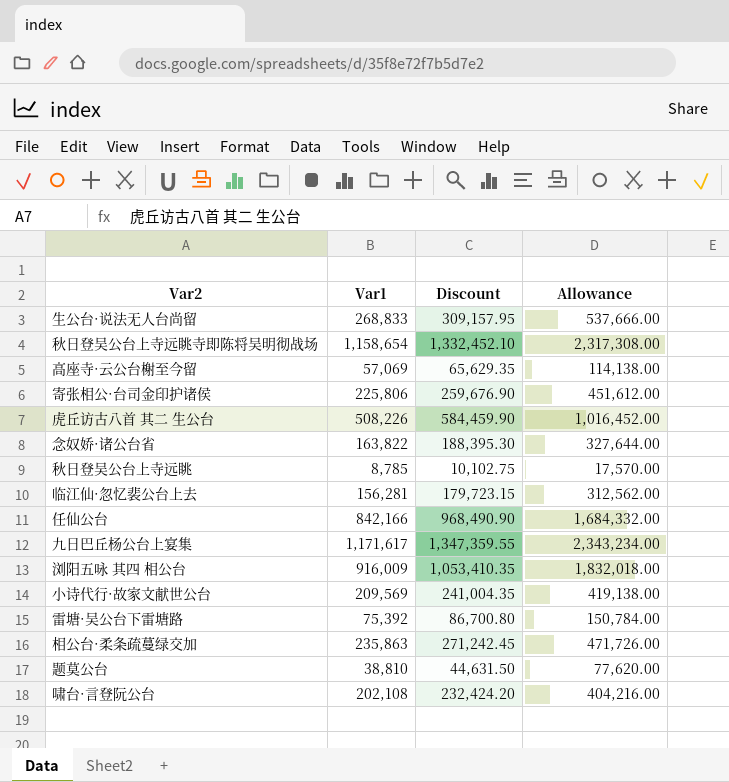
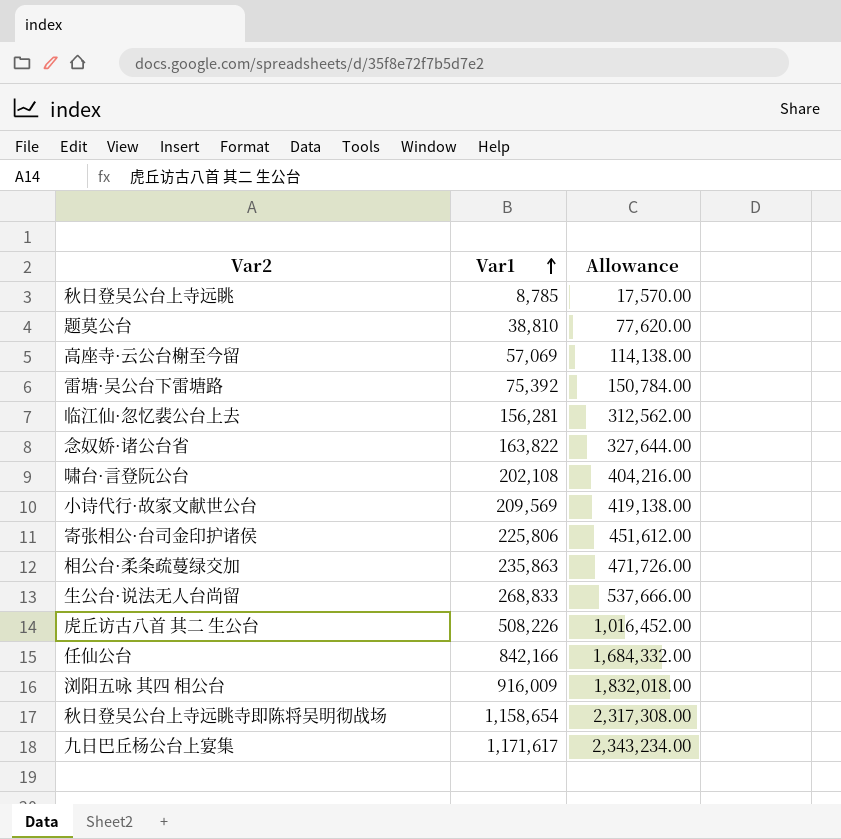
row order: none -> Var1 ascending
column Discount | formula: [Var1] * 1.15 -> none

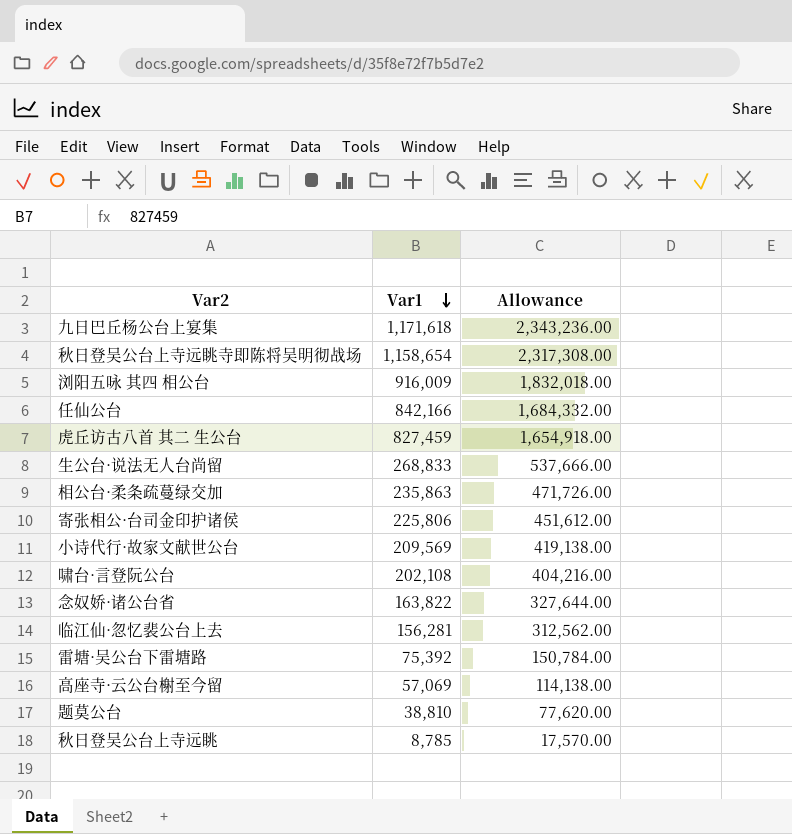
row order: Var1 ascending -> Var1 descending
九日巴丘杨公台上宴集 | Var1: 1,171,617 -> 1,171,618
九日巴丘杨公台上宴集 | Allowance: 2,343,234.00 -> 2,343,236.00
虎丘访古八首 其二 生公台 | Var1: 508,226 -> 827,459
虎丘访古八首 其二 生公台 | Allowance: 1,016,452.00 -> 1,654,918.00

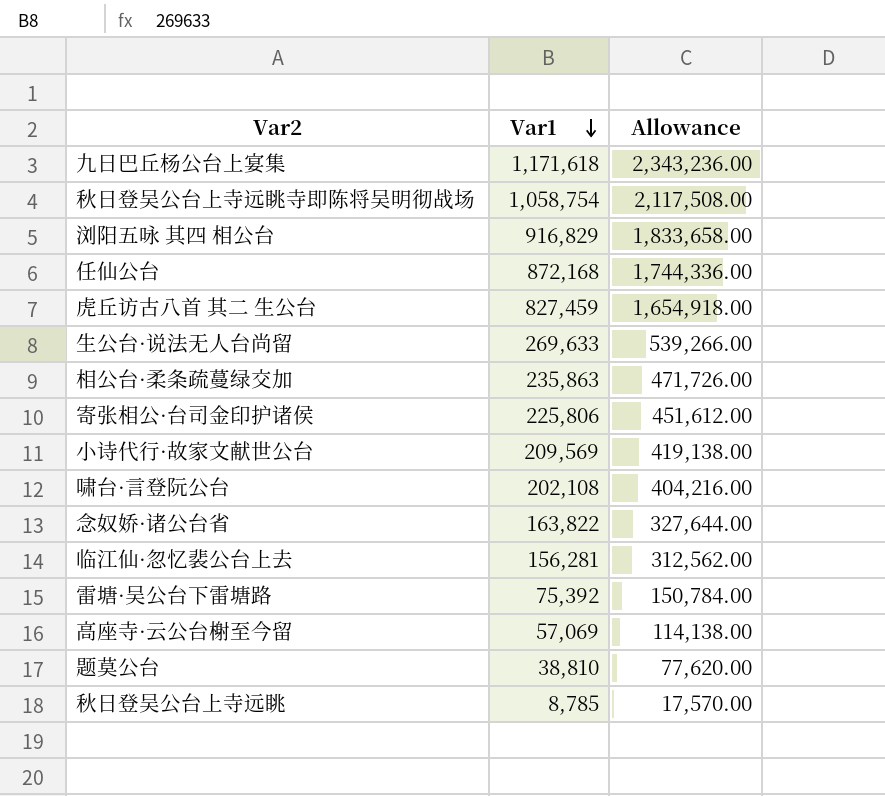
秋日登吴公台上寺远眺寺即陈将吴明彻战场 | Var1: 1,158,654 -> 1,058,754
秋日登吴公台上寺远眺寺即陈将吴明彻战场 | Allowance: 2,317,308.00 -> 2,117,508.00
浏阳五咏 其四 相公台 | Var1: 916,009 -> 916,829
浏阳五咏 其四 相公台 | Allowance: 1,832,018.00 -> 1,833,658.00
任仙公台 | Var1: 842,166 -> 872,168
任仙公台 | Allowance: 1,684,332.00 -> 1,744,336.00
生公台·说法无人台尚留 | Var1: 268,833 -> 269,633
生公台·说法无人台尚留 | Allowance: 537,666.00 -> 539,266.00

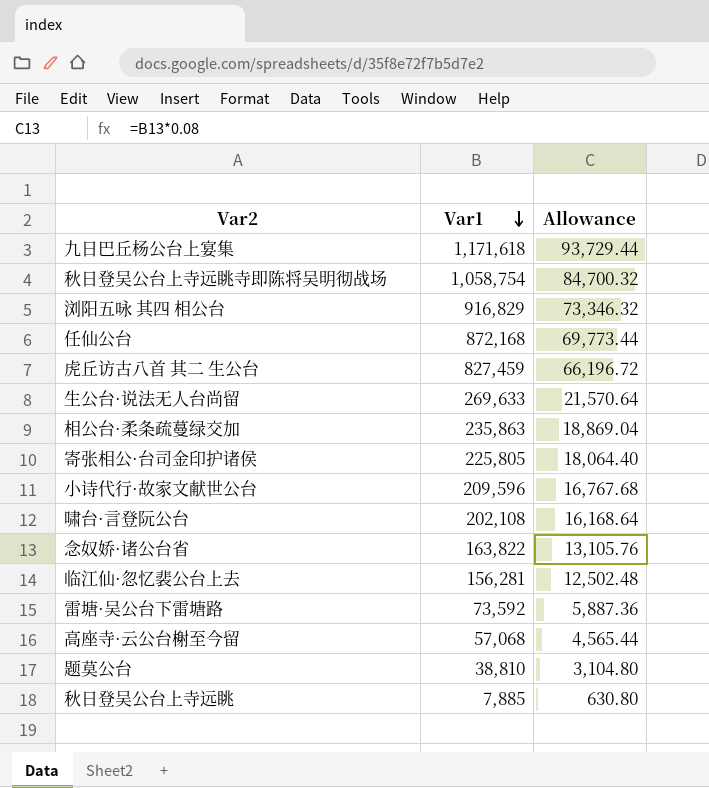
column Allowance | formula: [Var1] * 2 -> [Var1] * 0.08
寄张相公·台司金印护诸侯 | Var1: 225,806 -> 225,805
小诗代行·故家文献世公台 | Var1: 209,569 -> 209,596
雷塘·吴公台下雷塘路 | Var1: 75,392 -> 73,592
高座寺·云公台榭至今留 | Var1: 57,069 -> 57,068
秋日登吴公台上寺远眺 | Var1: 8,785 -> 7,885

